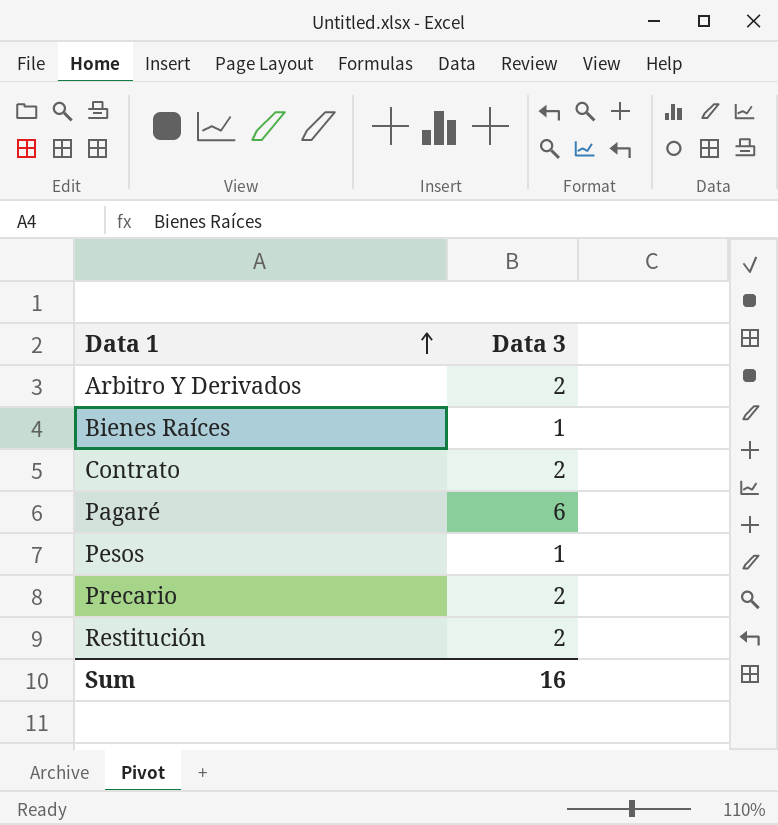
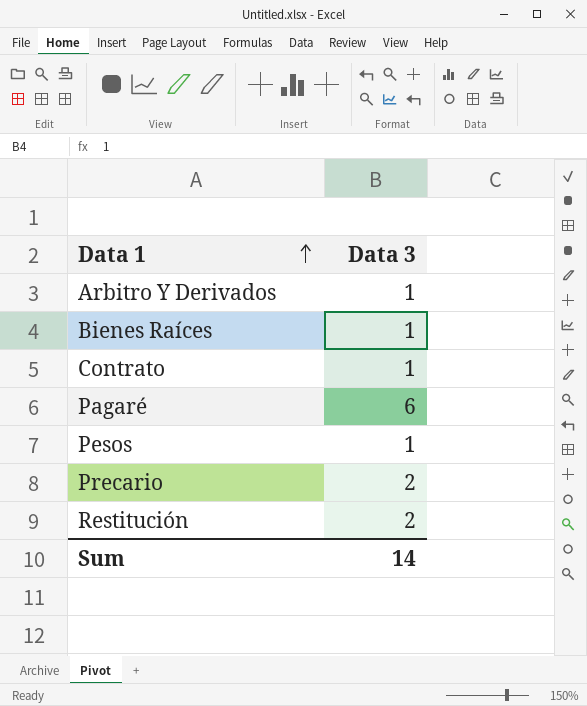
Arbitro Y Derivados | Data 3: 2 -> 1
Contrato | Data 3: 2 -> 1
Sum | Data 3: 16 -> 14

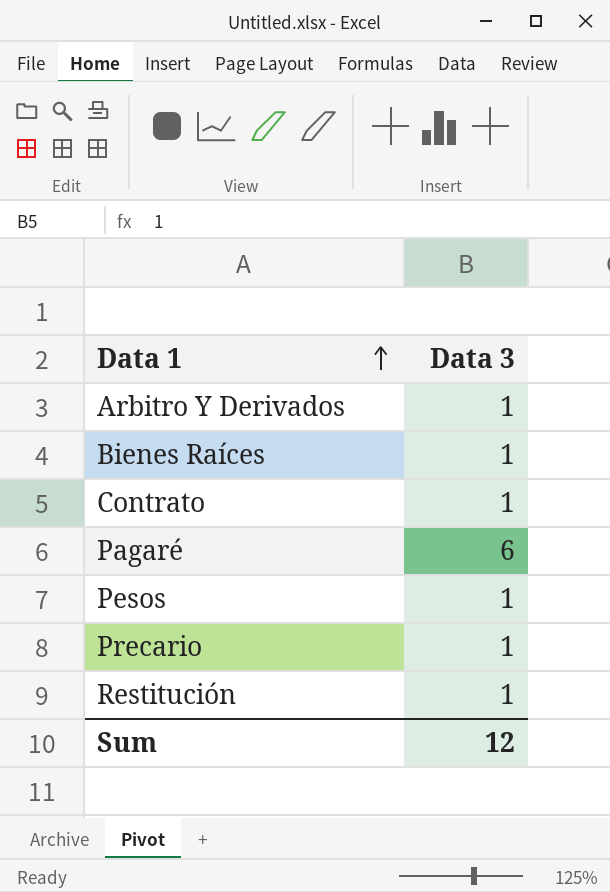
Precario | Data 3: 2 -> 1
Restitución | Data 3: 2 -> 1
Sum | Data 3: 14 -> 12

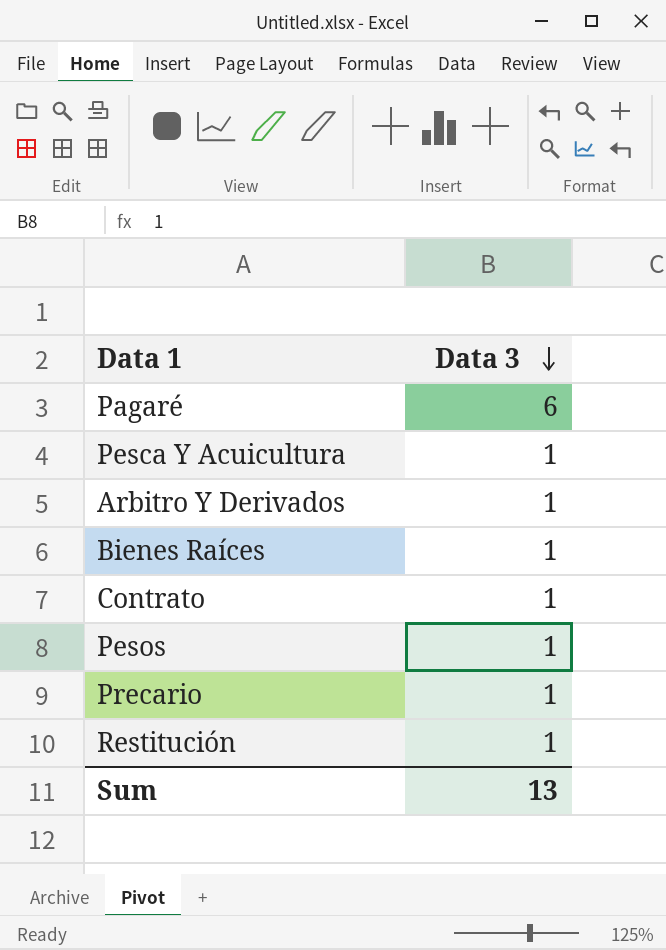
row order: Data 1 ascending -> Data 3 descending
row Pesca Y Acuicultura: none -> 1
Sum | Data 3: 12 -> 13

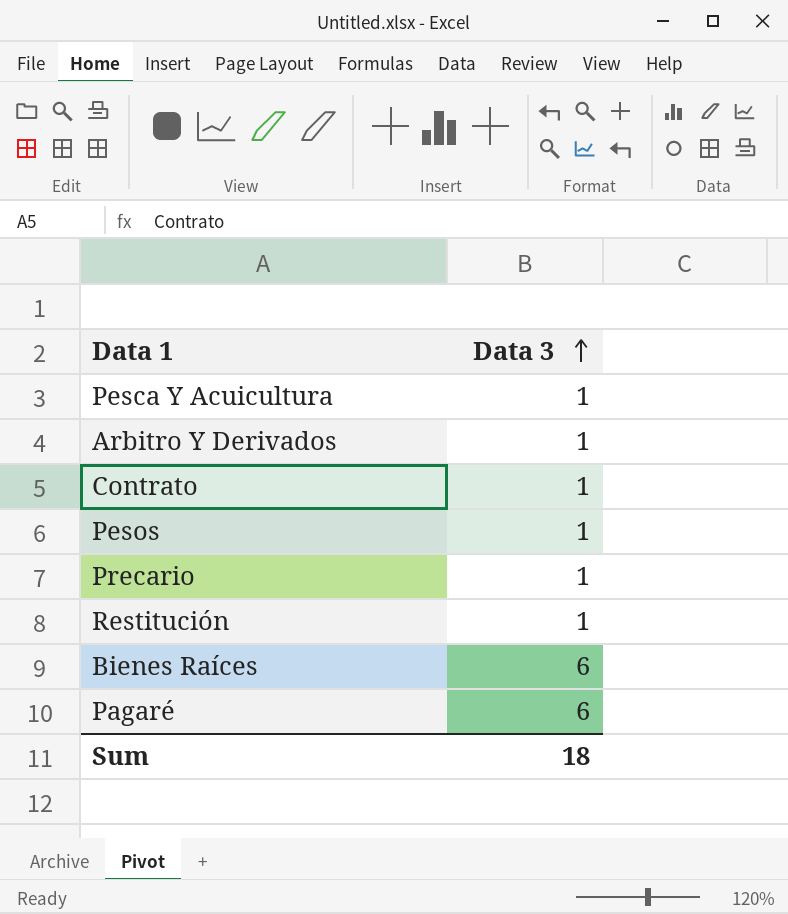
row order: Data 3 descending -> Data 3 ascending
Bienes Raíces | Data 3: 1 -> 6
Sum | Data 3: 13 -> 18

